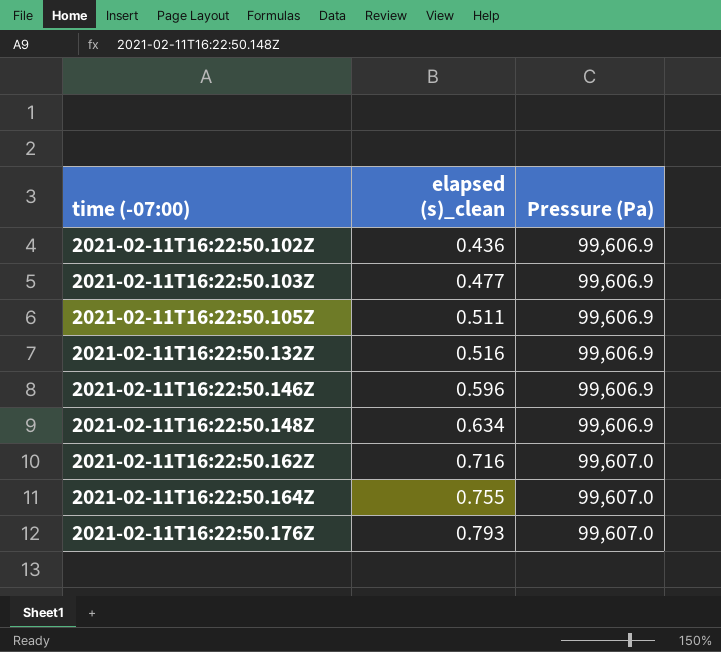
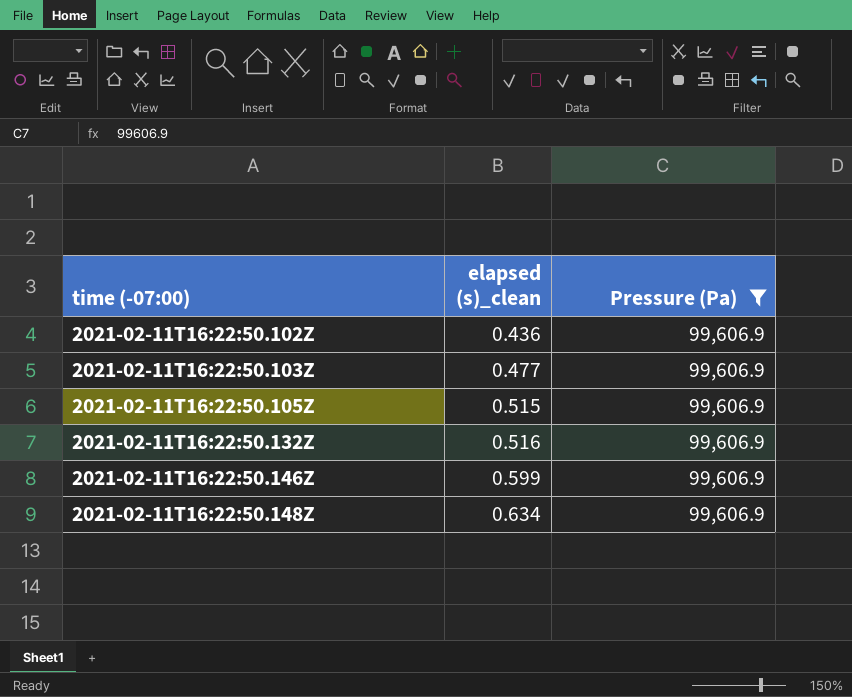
filter: none -> Pressure (Pa) = 99,606.9
2021-02-11T16:22:50.105Z | elapsed (s)_clean: 0.511 -> 0.515
2021-02-11T16:22:50.146Z | elapsed (s)_clean: 0.596 -> 0.599

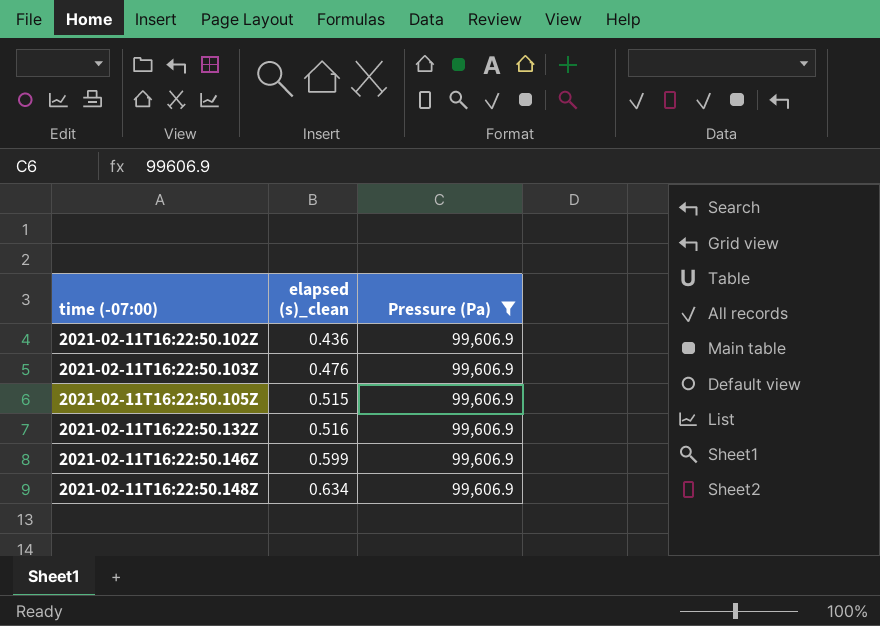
2021-02-11T16:22:50.103Z | elapsed (s)_clean: 0.477 -> 0.476

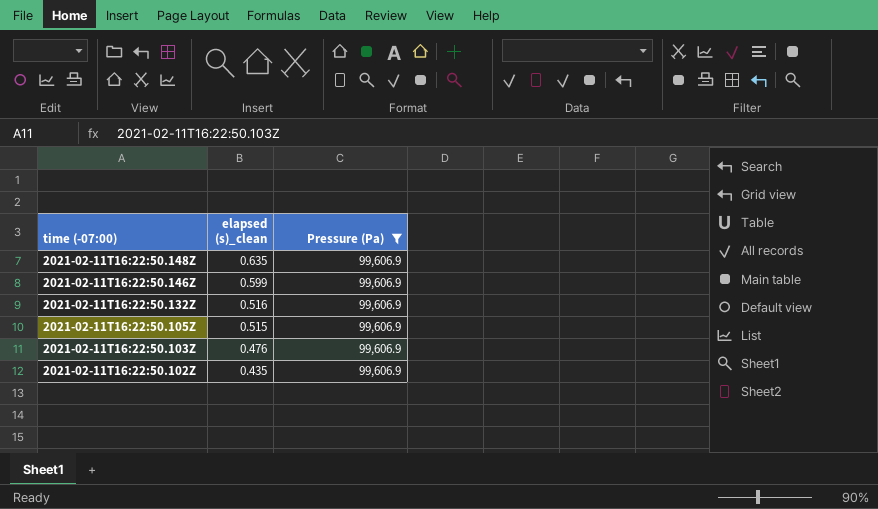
row order: time (-07:00) ascending -> time (-07:00) descending
2021-02-11T16:22:50.148Z | elapsed (s)_clean: 0.634 -> 0.635
2021-02-11T16:22:50.102Z | elapsed (s)_clean: 0.436 -> 0.435

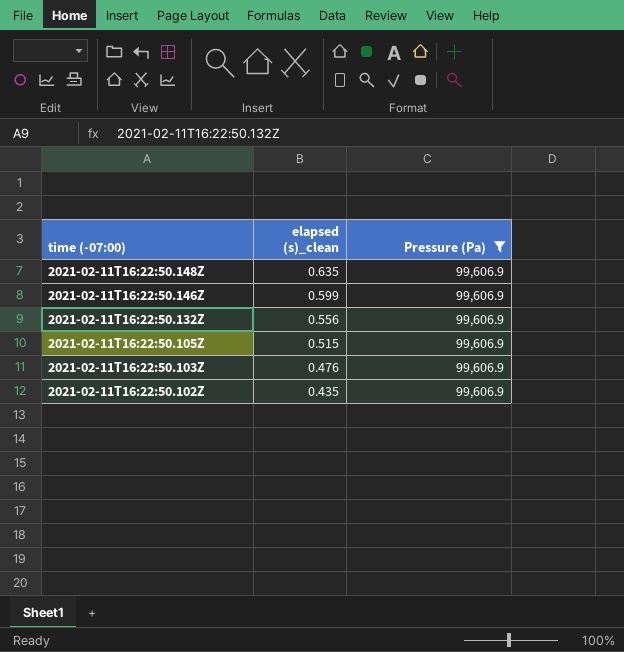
2021-02-11T16:22:50.132Z | elapsed (s)_clean: 0.516 -> 0.556

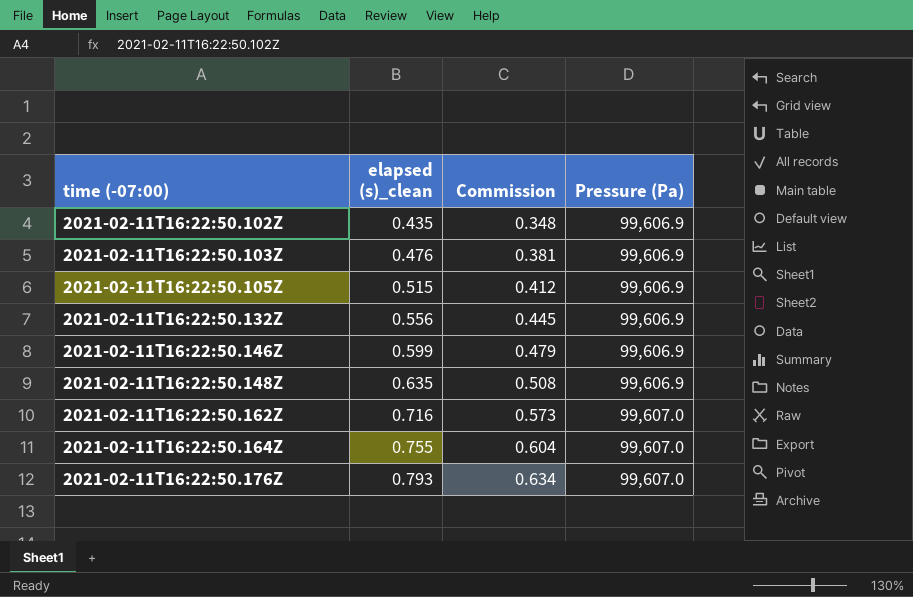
filter: Pressure (Pa) = 99,606.9 -> none
row order: time (-07:00) descending -> time (-07:00) ascending
column Commission | formula: none -> [elapsed (s)_clean] * 0.8

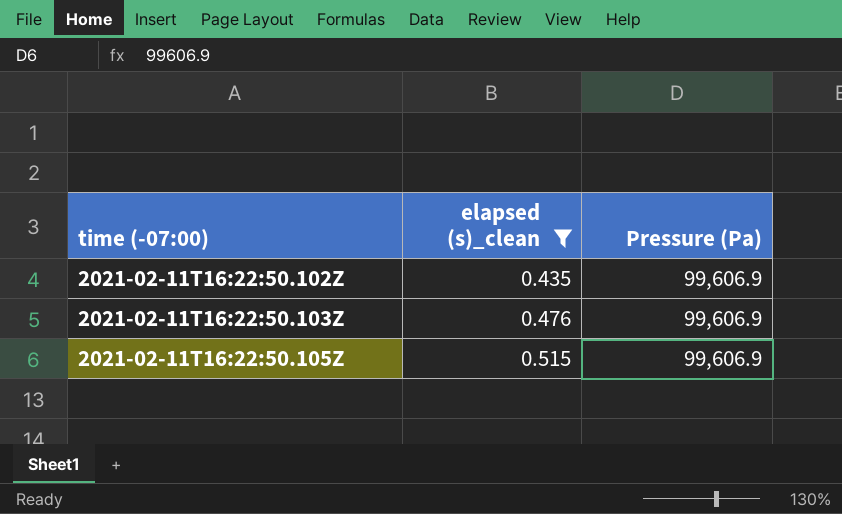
filter: none -> elapsed (s)_clean <= 0.515
column Commission | formula: [elapsed (s)_clean] * 0.8 -> none

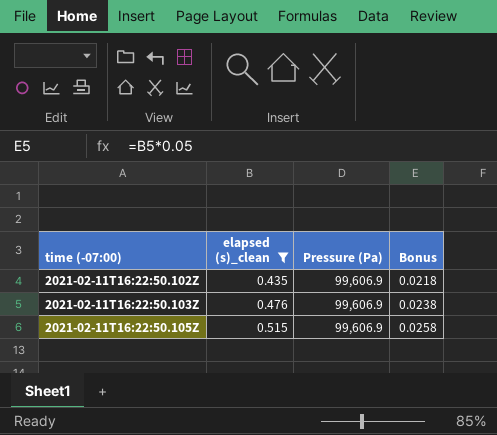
column Bonus | formula: none -> [elapsed (s)_clean] * 0.05

